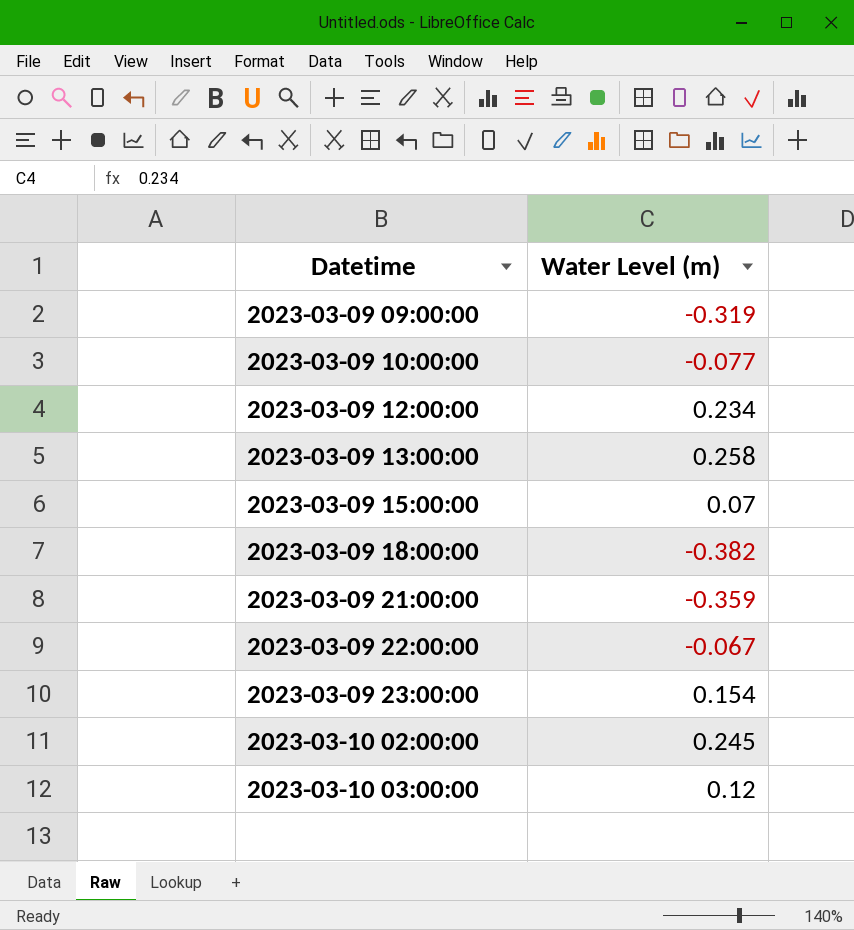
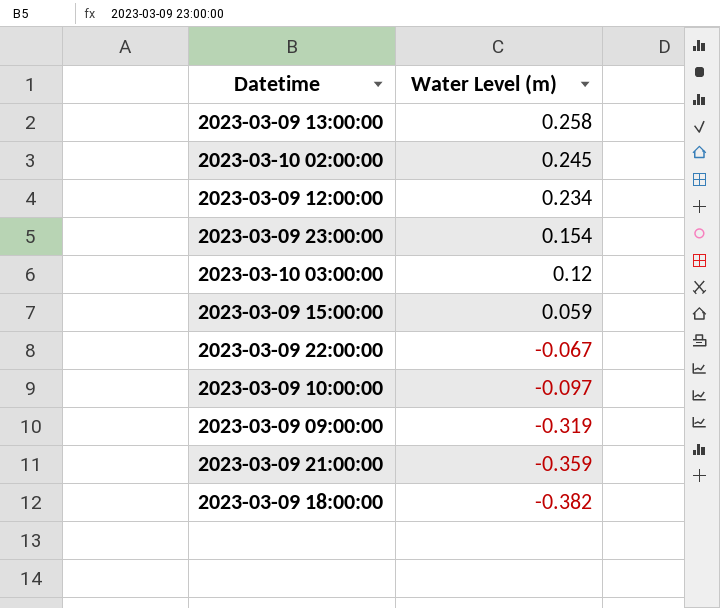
row order: Datetime ascending -> Water Level (m) descending
2023-03-09 15:00:00 | Water Level (m): 0.07 -> 0.059
2023-03-09 10:00:00 | Water Level (m): -0.077 -> -0.097

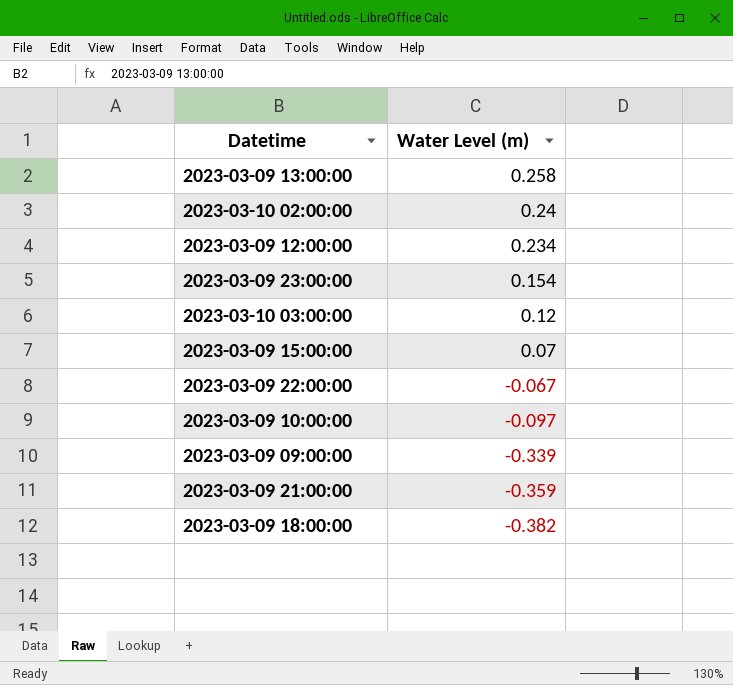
2023-03-10 02:00:00 | Water Level (m): 0.245 -> 0.24
2023-03-09 15:00:00 | Water Level (m): 0.059 -> 0.07
2023-03-09 09:00:00 | Water Level (m): -0.319 -> -0.339

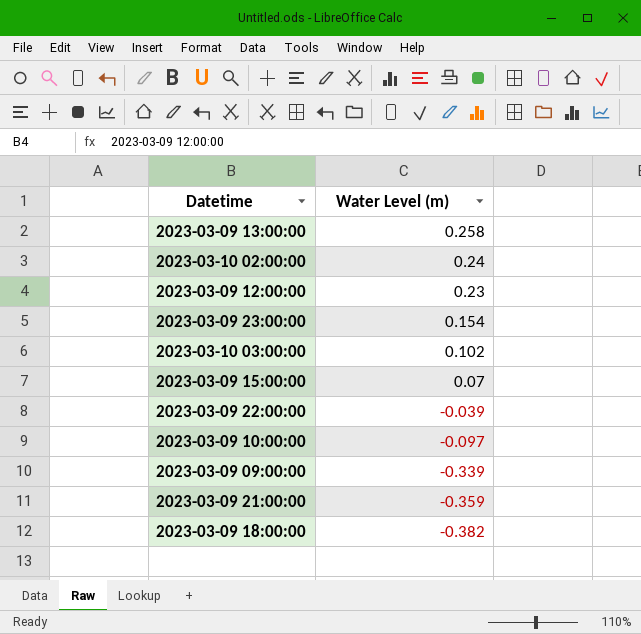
2023-03-09 12:00:00 | Water Level (m): 0.234 -> 0.23
2023-03-10 03:00:00 | Water Level (m): 0.12 -> 0.102
2023-03-09 22:00:00 | Water Level (m): -0.067 -> -0.039

